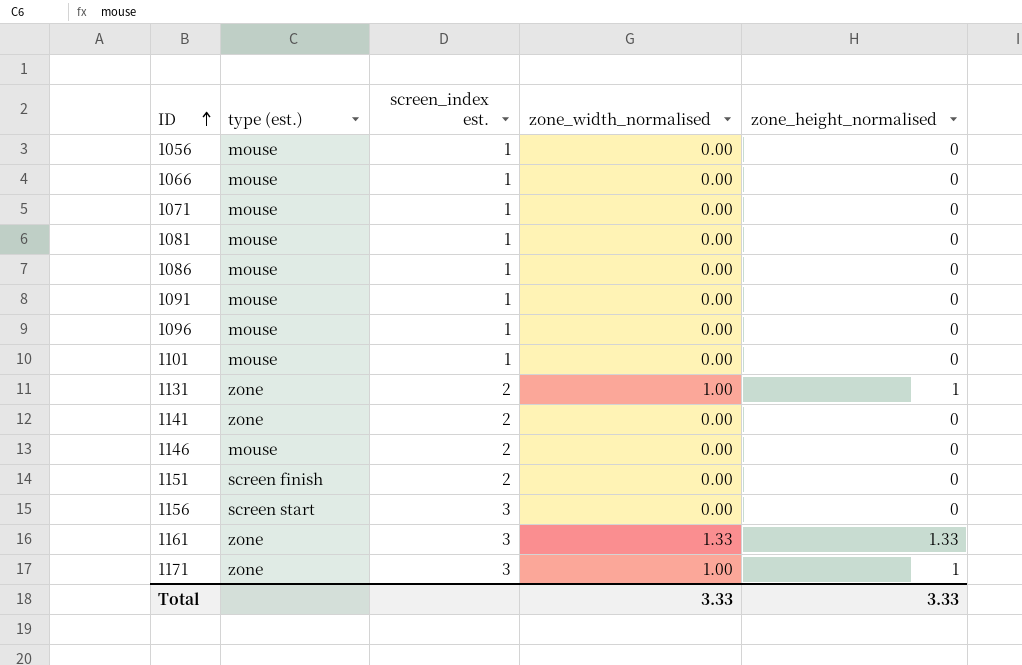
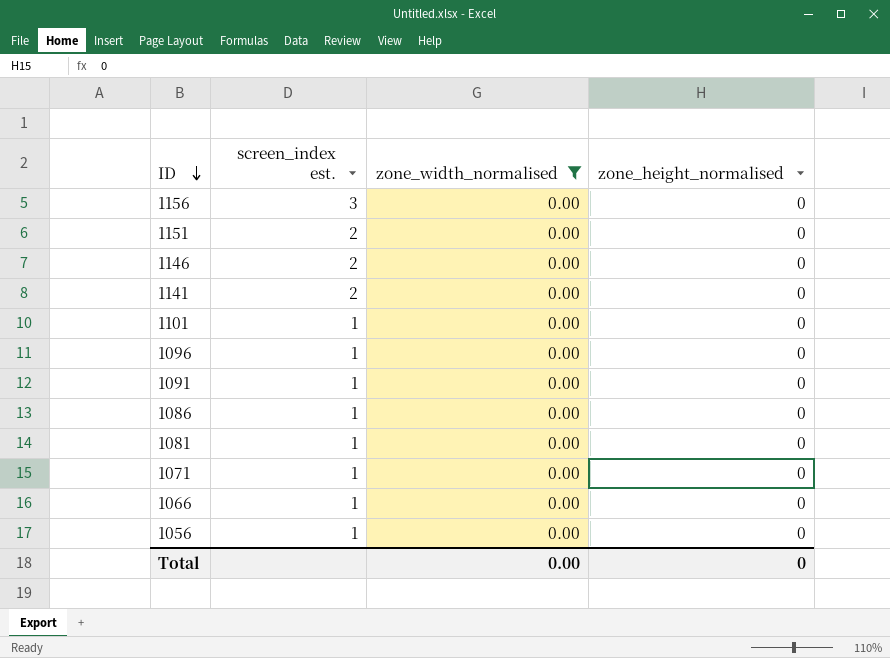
filter: none -> zone_width_normalised = 0.00
row order: ID ascending -> ID descending
column type (est.) | position: 2 -> none
Total | zone_width_normalised: 3.33 -> 0.00
Total | zone_height_normalised: 3.33 -> 0

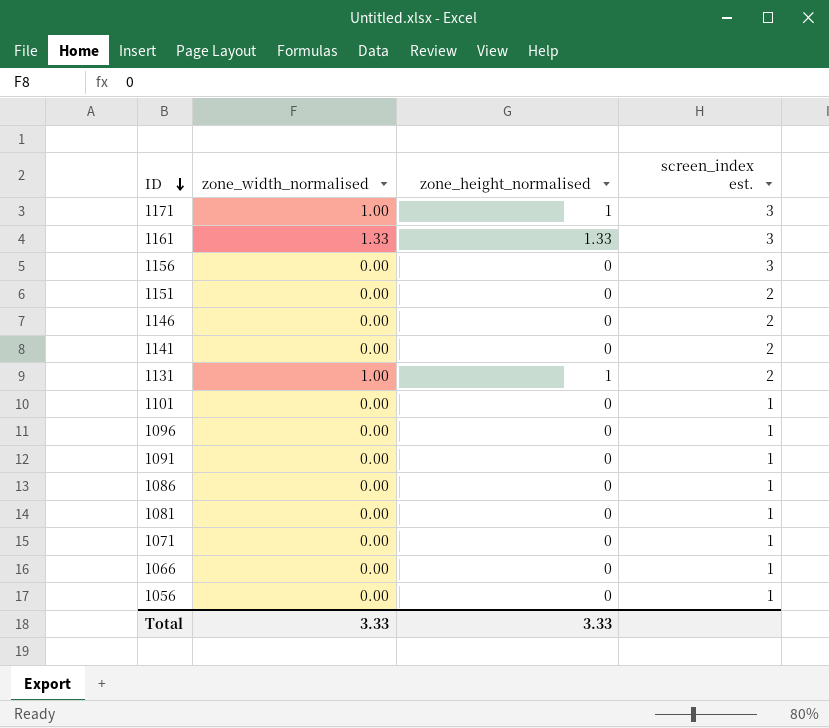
filter: zone_width_normalised = 0.00 -> none
column screen_index est. | position: 2 -> 4
Total | zone_width_normalised: 0.00 -> 3.33
Total | zone_height_normalised: 0 -> 3.33

